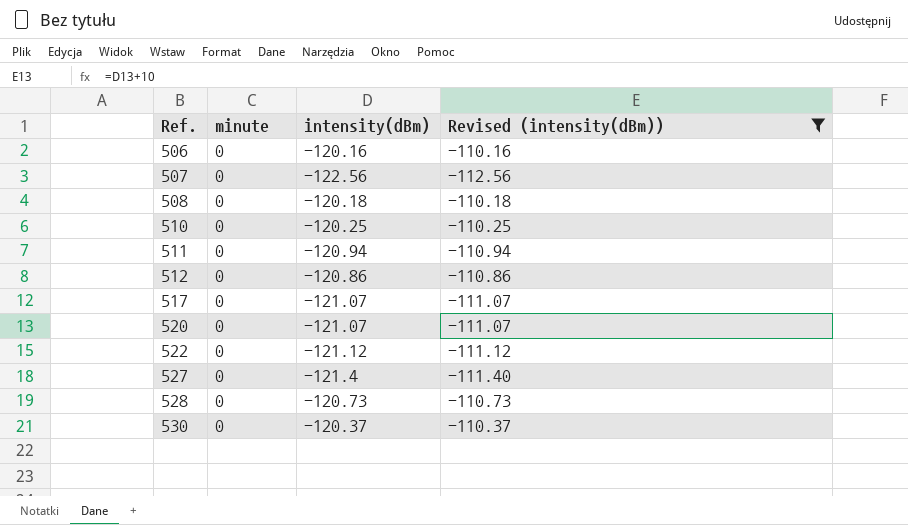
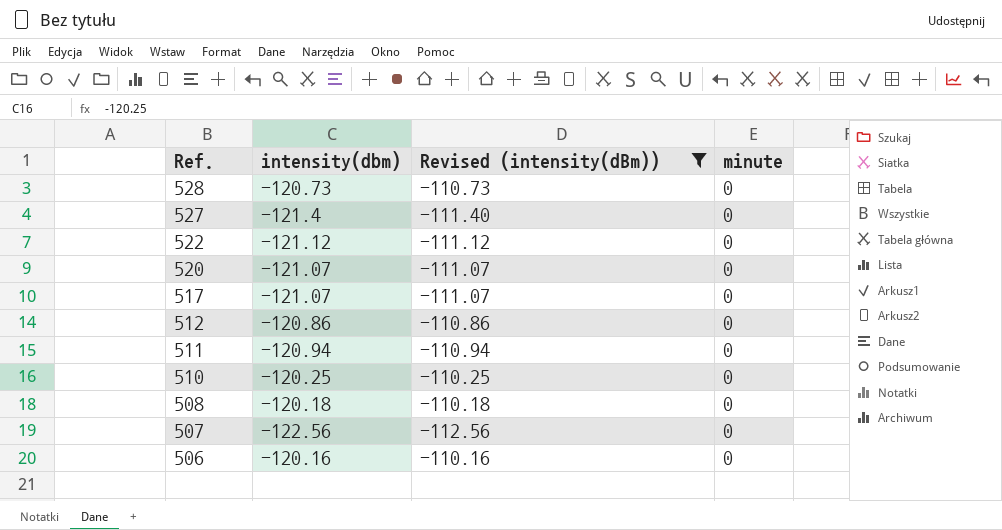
row order: Ref. ascending -> Ref. descending
column name: intensity(dBm) -> intensity(dbm)
column minute | position: 2 -> 4
row 530: 0 | -120.37 | -110.37 -> none

